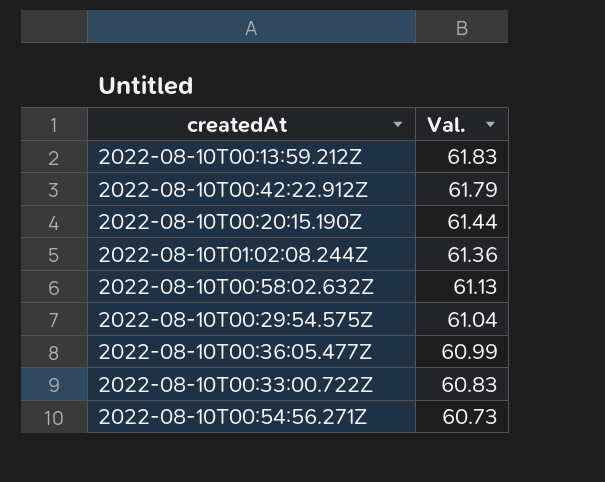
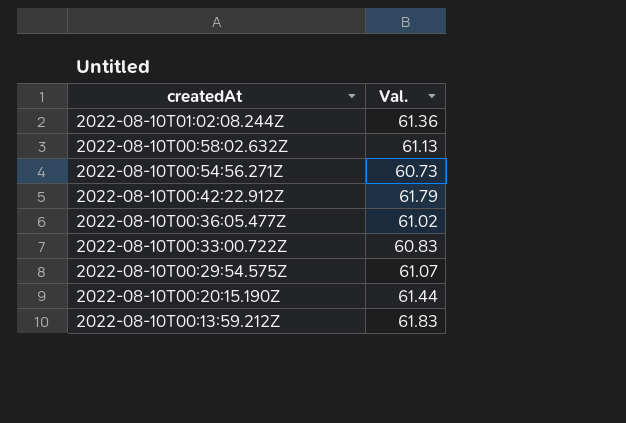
row order: Val. descending -> createdAt descending
2022-08-10T00:36:05.477Z | Val.: 60.99 -> 61.02
2022-08-10T00:29:54.575Z | Val.: 61.04 -> 61.07

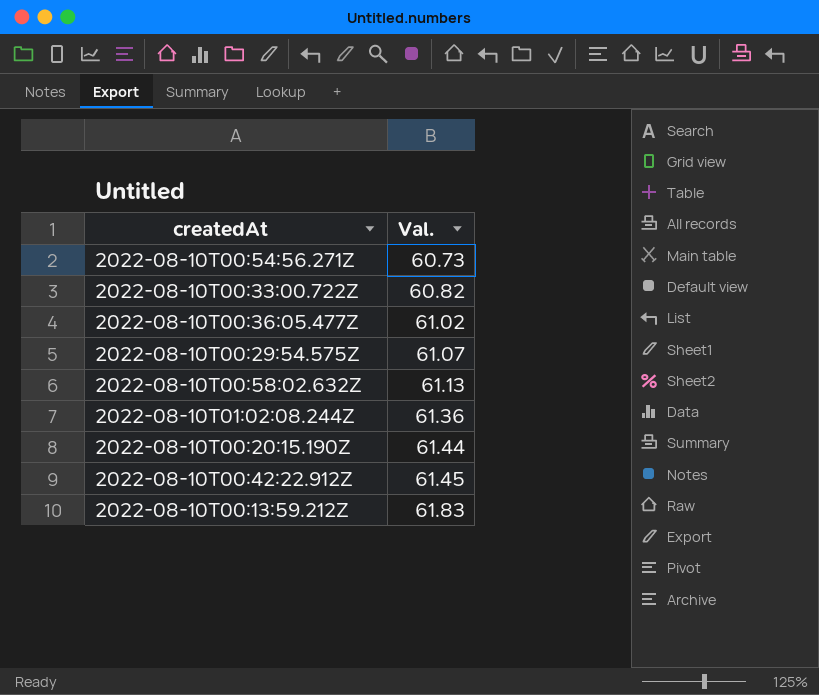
row order: createdAt descending -> Val. ascending
2022-08-10T00:33:00.722Z | Val.: 60.83 -> 60.82
2022-08-10T00:42:22.912Z | Val.: 61.79 -> 61.45

